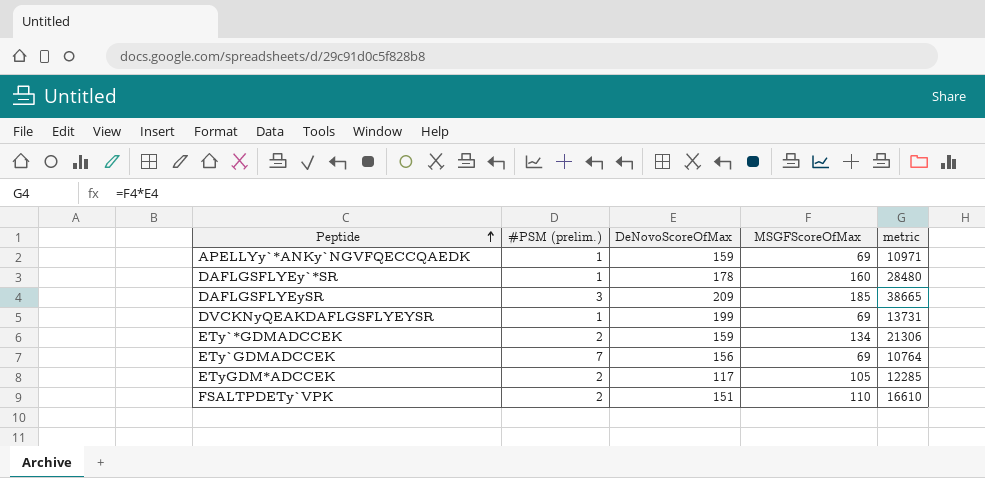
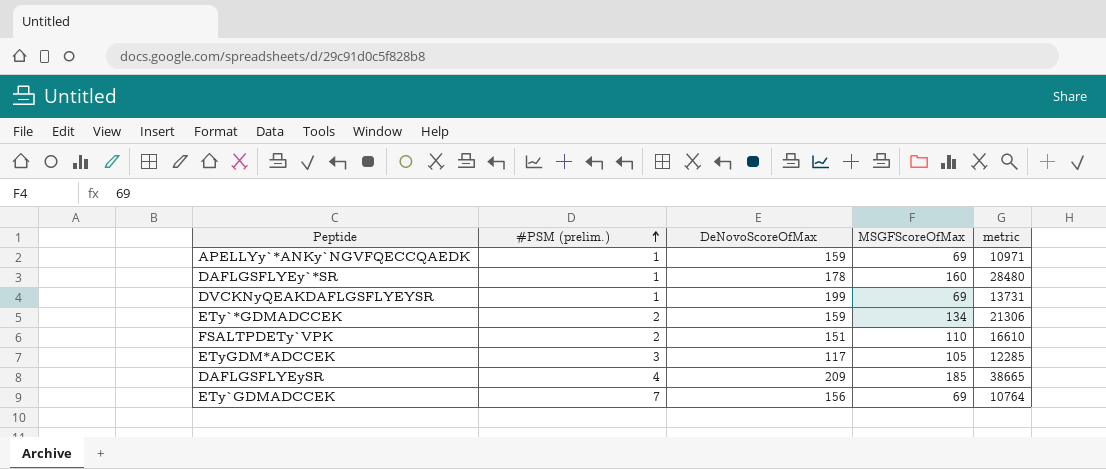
row order: Peptide ascending -> #PSM (prelim.) ascending
ETyGDM*ADCCEK | #PSM (prelim.): 2 -> 3
DAFLGSFLYEySR | #PSM (prelim.): 3 -> 4

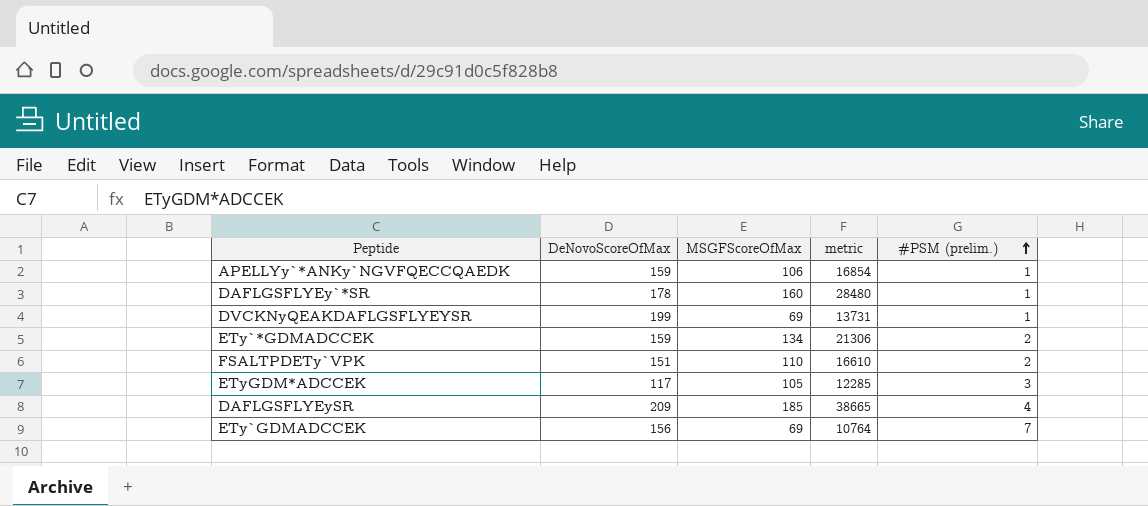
column #PSM (prelim.) | position: 2 -> 5
APELLYy`*ANKy`NGVFQECCQAEDK | MSGFScoreOfMax: 69 -> 106
APELLYy`*ANKy`NGVFQECCQAEDK | metric: 10971 -> 16854

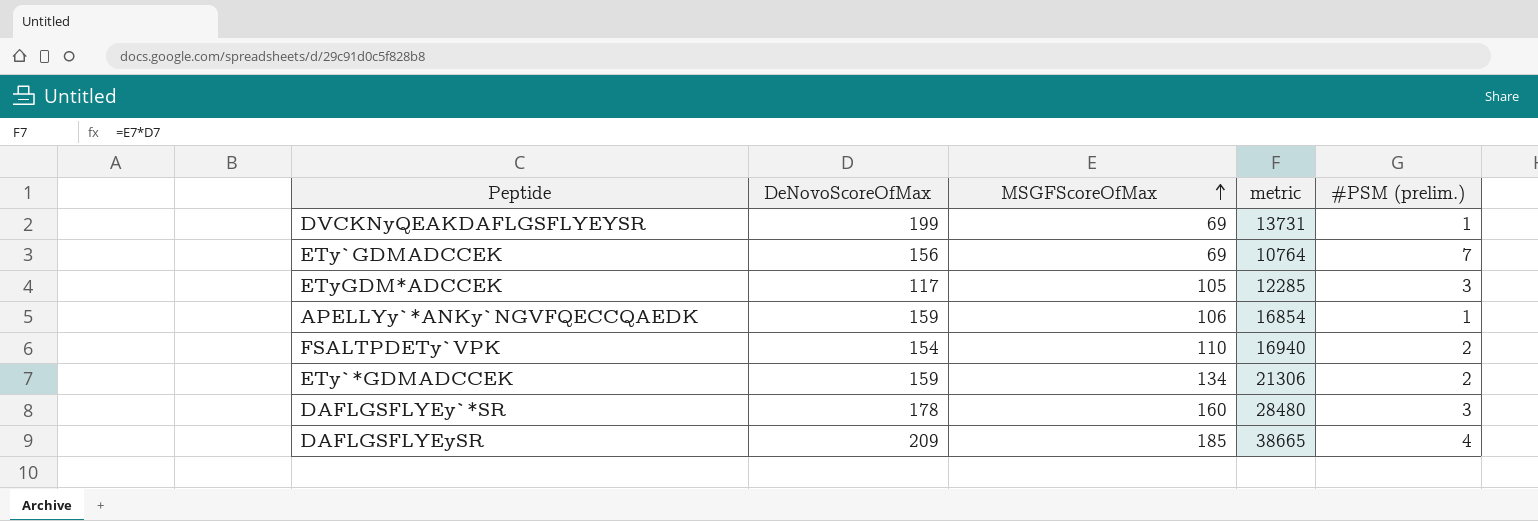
row order: #PSM (prelim.) ascending -> MSGFScoreOfMax ascending
FSALTPDETy`VPK | DeNovoScoreOfMax: 151 -> 154
FSALTPDETy`VPK | metric: 16610 -> 16940
DAFLGSFLYEy`*SR | #PSM (prelim.): 1 -> 3

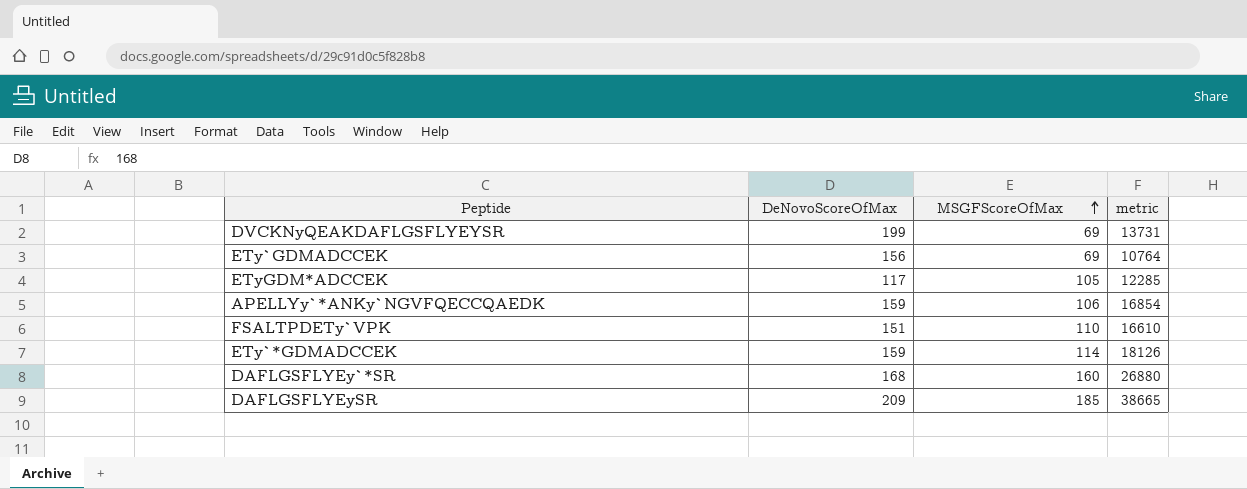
column #PSM (prelim.) | position: 5 -> none
FSALTPDETy`VPK | DeNovoScoreOfMax: 154 -> 151
FSALTPDETy`VPK | metric: 16940 -> 16610
ETy`*GDMADCCEK | MSGFScoreOfMax: 134 -> 114
ETy`*GDMADCCEK | metric: 21306 -> 18126
DAFLGSFLYEy`*SR | DeNovoScoreOfMax: 178 -> 168
DAFLGSFLYEy`*SR | metric: 28480 -> 26880

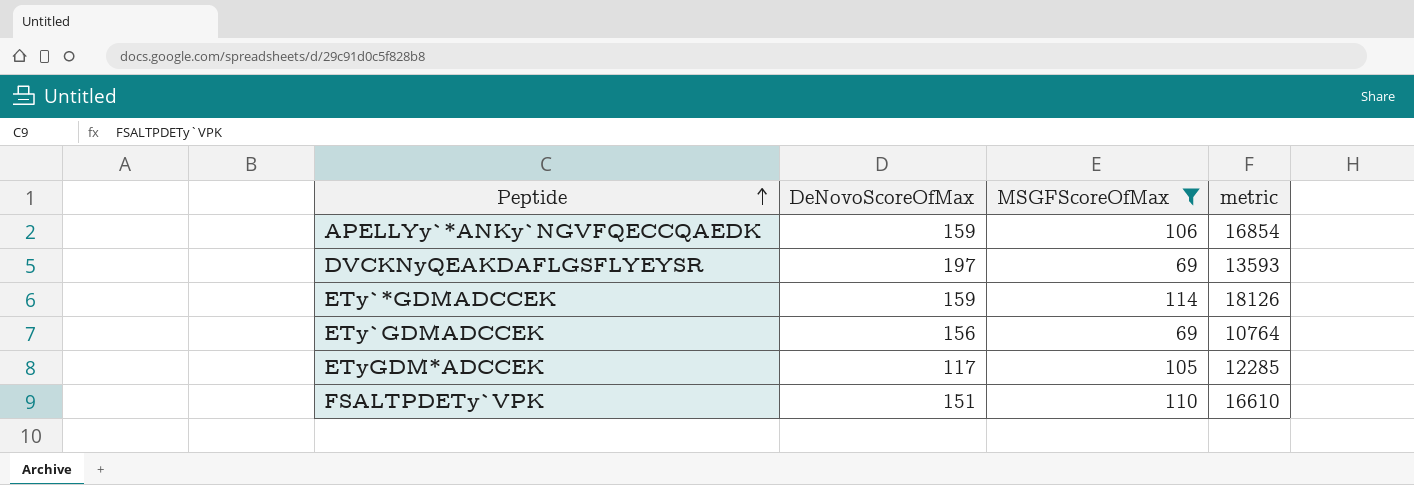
filter: none -> MSGFScoreOfMax <= 114
row order: MSGFScoreOfMax ascending -> Peptide ascending
DVCKNyQEAKDAFLGSFLYEYSR | DeNovoScoreOfMax: 199 -> 197
DVCKNyQEAKDAFLGSFLYEYSR | metric: 13731 -> 13593

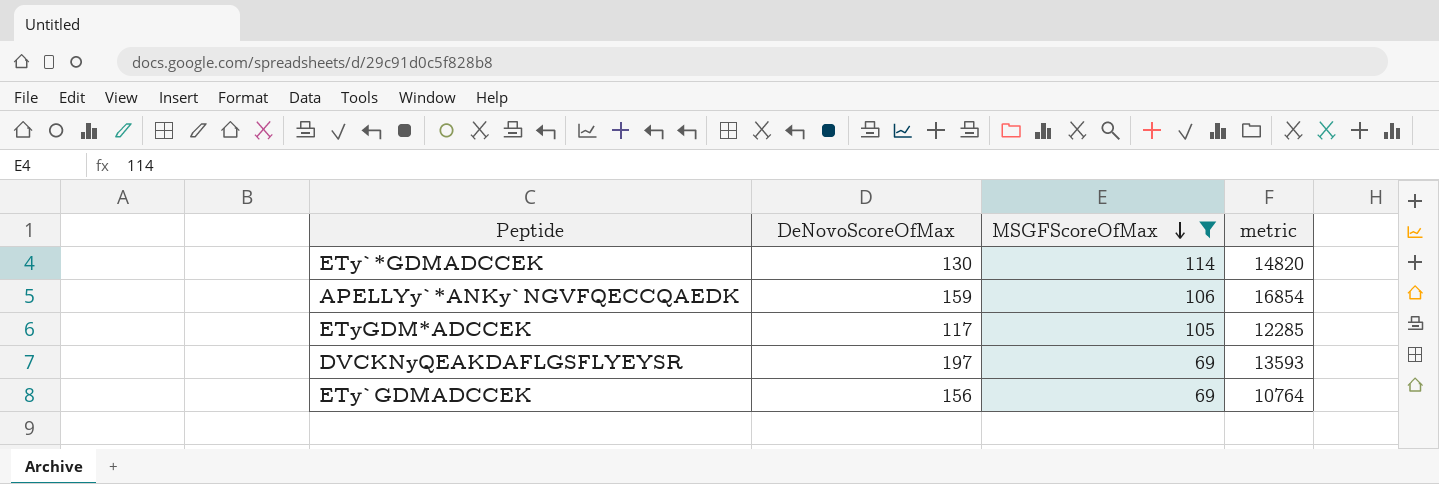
row order: Peptide ascending -> MSGFScoreOfMax descending
row FSALTPDETy`VPK: 151 | 110 | 16610 -> none
ETy`*GDMADCCEK | DeNovoScoreOfMax: 159 -> 130
ETy`*GDMADCCEK | metric: 18126 -> 14820

